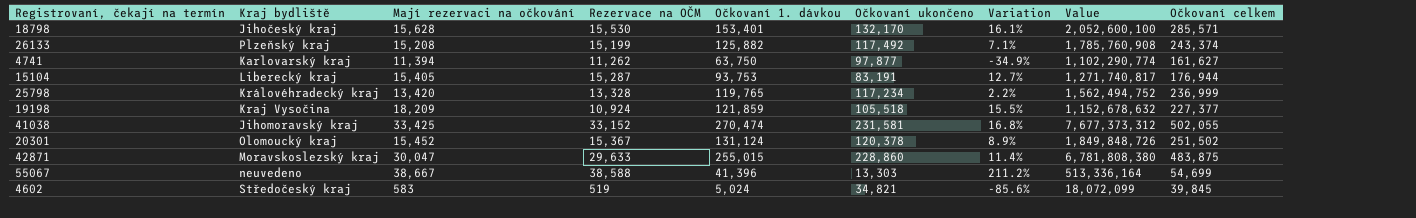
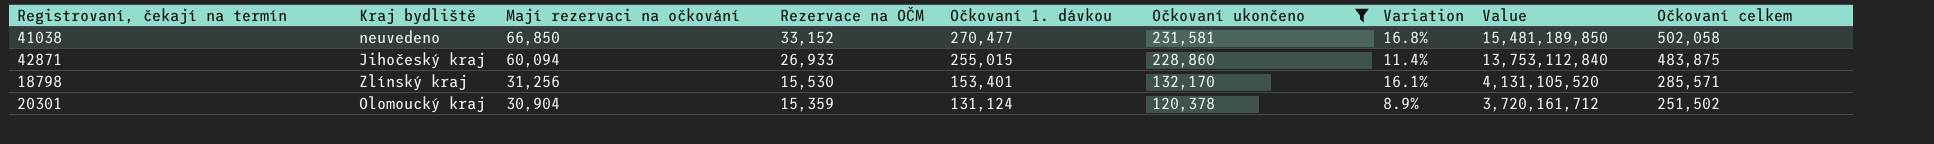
filter: none -> Očkovaní ukončeno >= 120,378
row order: none -> Mají rezervaci na očkování descending
column Value | formula: [Rezervace na OČM] * [Očkovaní ukončeno] -> [Mají rezervaci na očkování] * [Očkovaní ukončeno]
41038 | Kraj bydliště: Jihomoravský kraj -> neuvedeno
41038 | Mají rezervaci na očkování: 33,425 -> 66,850
41038 | Očkovaní 1. dávkou: 270,474 -> 270,477
41038 | Očkovaní celkem: 502,055 -> 502,058
42871 | Kraj bydliště: Moravskoslezský kraj -> Jihočeský kraj
42871 | Mají rezervaci na očkování: 30,047 -> 60,094
42871 | Rezervace na OČM: 29,633 -> 26,933
18798 | Kraj bydliště: Jihočeský kraj -> Zlínský kraj
18798 | Mají rezervaci na očkování: 15,628 -> 31,256
20301 | Mají rezervaci na očkování: 15,452 -> 30,904
20301 | Rezervace na OČM: 15,367 -> 15,359

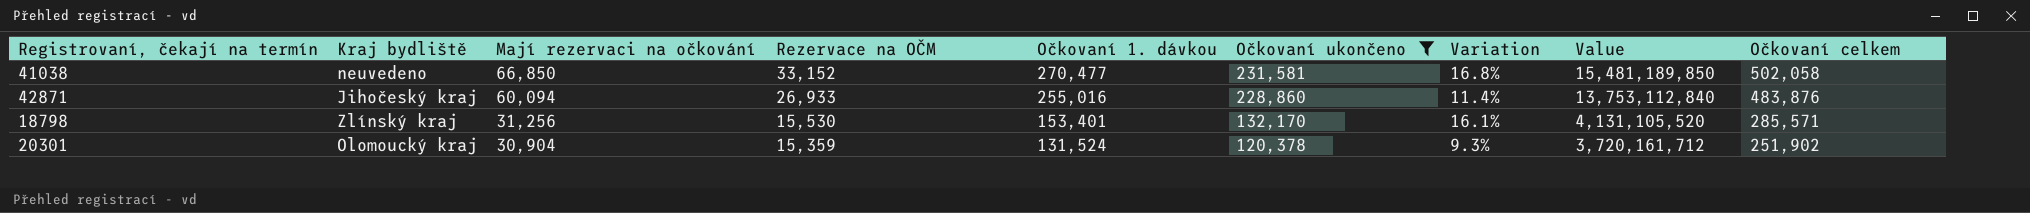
42871 | Očkovaní 1. dávkou: 255,015 -> 255,016
42871 | Očkovaní celkem: 483,875 -> 483,876
20301 | Očkovaní 1. dávkou: 131,124 -> 131,524
20301 | Variation: 8.9% -> 9.3%
20301 | Očkovaní celkem: 251,502 -> 251,902

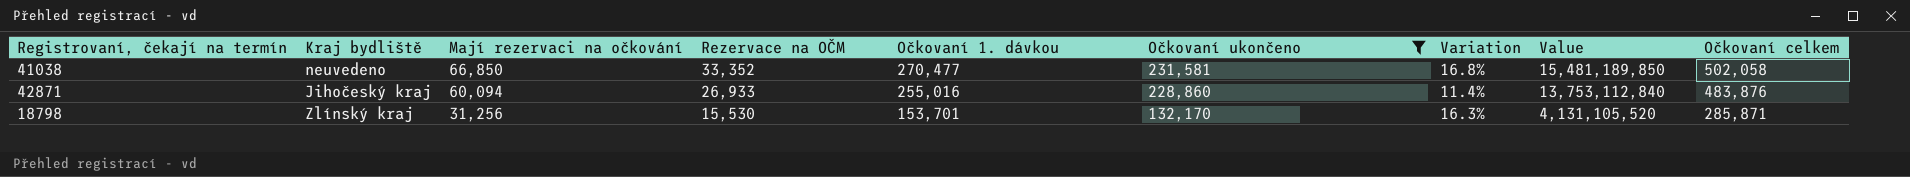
row 20301: Olomoucký kraj | 30,904 | 15,359 | 131,524 | 120,378 | 9.3% | 3,720,161,712 | 251,902 -> none
41038 | Rezervace na OČM: 33,152 -> 33,352
18798 | Očkovaní 1. dávkou: 153,401 -> 153,701
18798 | Variation: 16.1% -> 16.3%
18798 | Očkovaní celkem: 285,571 -> 285,871

